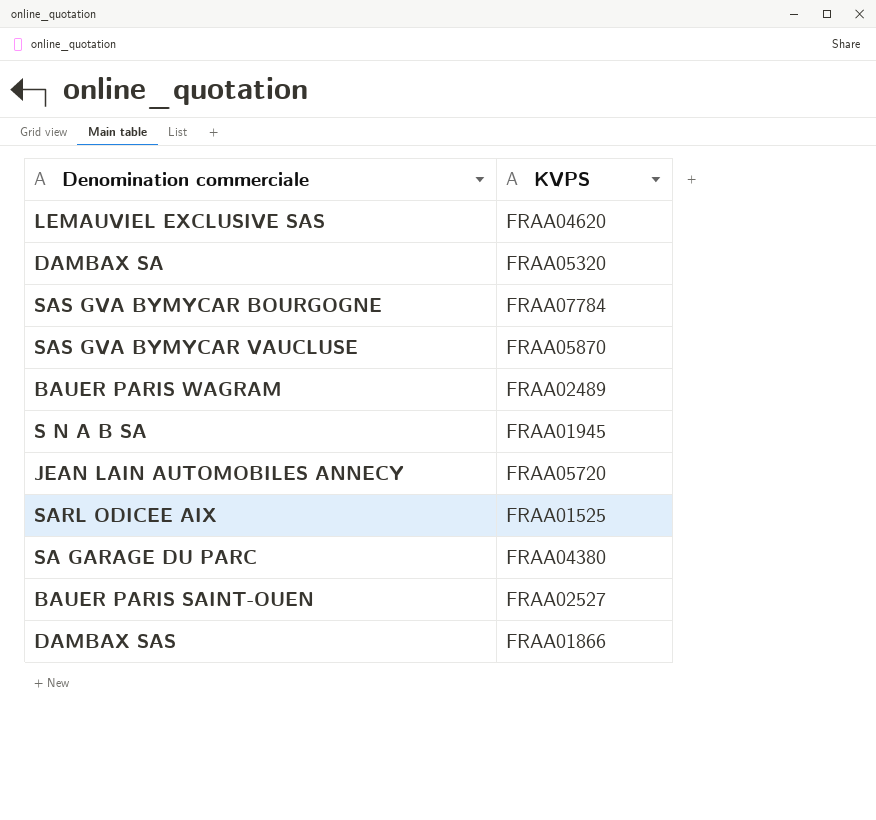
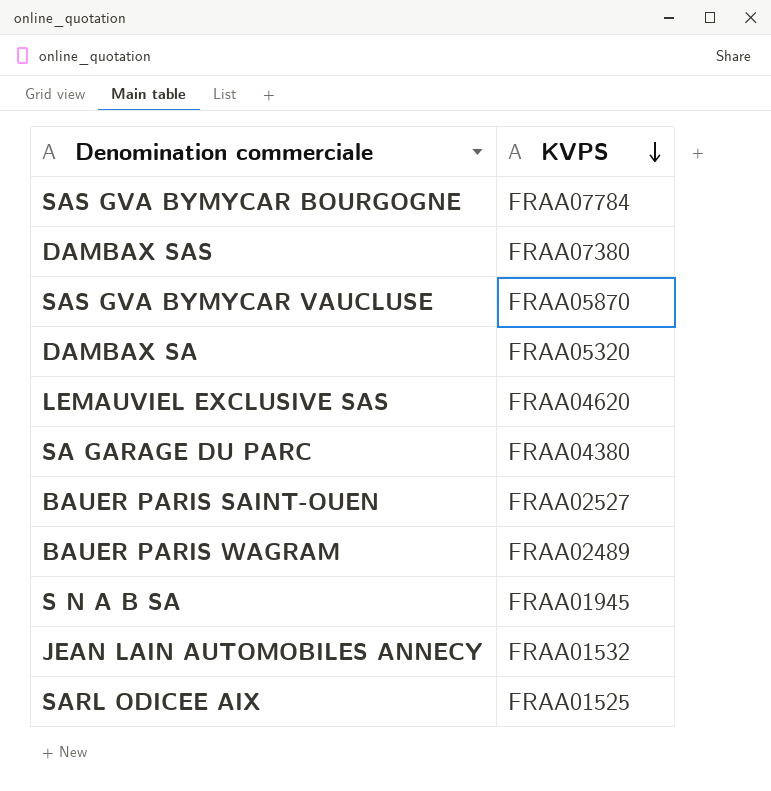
row order: none -> KVPS descending
DAMBAX SAS | KVPS: FRAA01866 -> FRAA07380
JEAN LAIN AUTOMOBILES ANNECY | KVPS: FRAA05720 -> FRAA01532

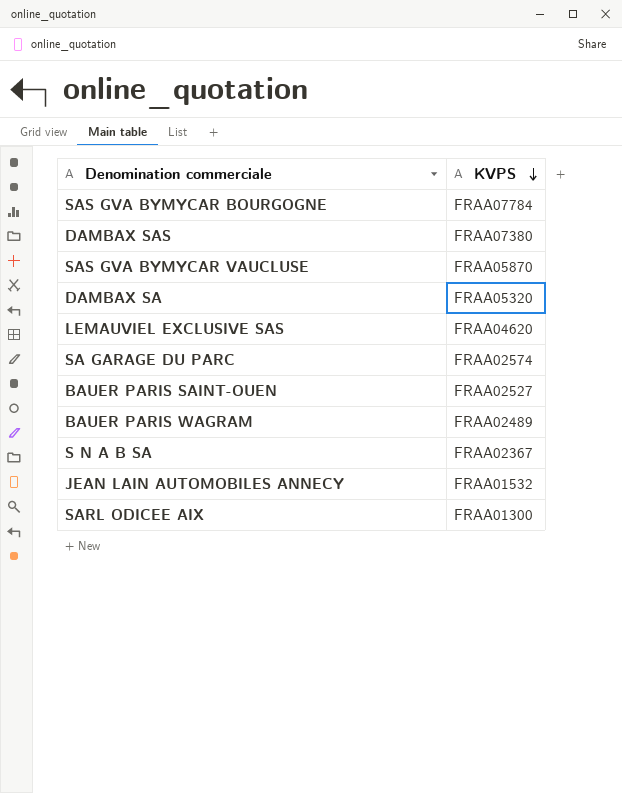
SA GARAGE DU PARC | KVPS: FRAA04380 -> FRAA02574
S N A B SA | KVPS: FRAA01945 -> FRAA02367
SARL ODICEE AIX | KVPS: FRAA01525 -> FRAA01300

